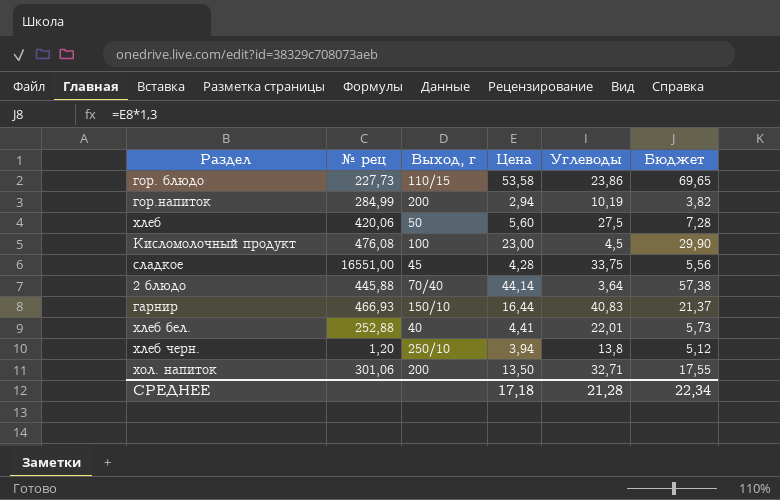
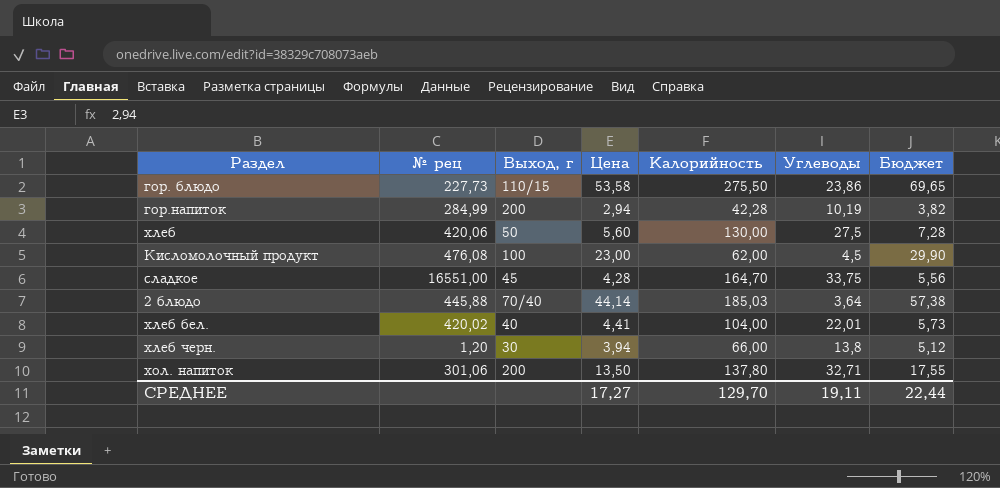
column Калорийность | position: none -> 5
row гарнир: 466,93 | 150/10 | 16,44 | 40,83 | 21,37 -> none
хлеб бел. | № рец: 252,88 -> 420,02
хлеб черн. | Выход, г: 250/10 -> 30
СРЕДНЕЕ | Цена: 17,18 -> 17,27
СРЕДНЕЕ | Углеводы: 21,28 -> 19,11
СРЕДНЕЕ | Бюджет: 22,34 -> 22,44

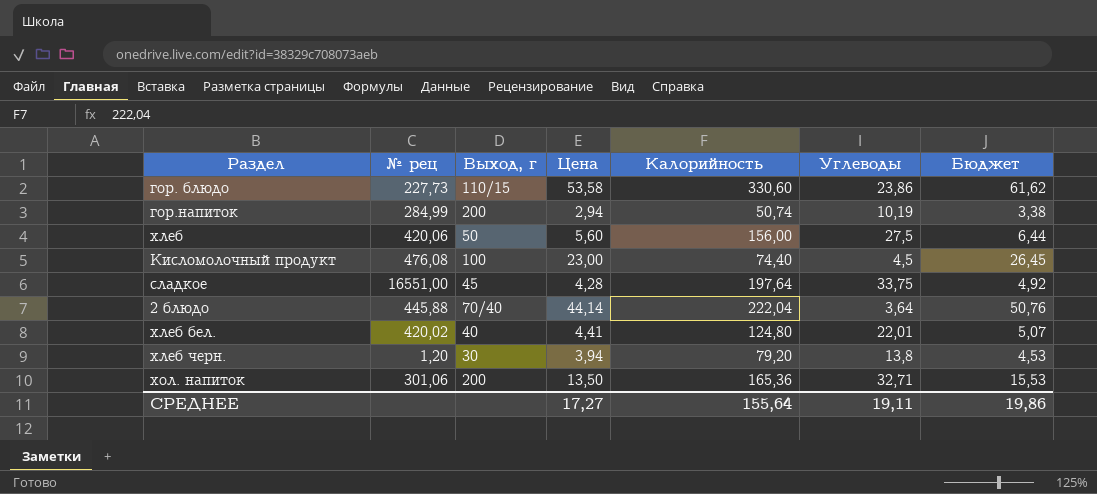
column Бюджет | formula: [Цена] * 1,3 -> [Цена] * 1,15
гор. блюдо | Калорийность: 275,50 -> 330,60
гор.напиток | Калорийность: 42,28 -> 50,74
хлеб | Калорийность: 130,00 -> 156,00
Кисломолочный продукт | Калорийность: 62,00 -> 74,40
сладкое | Калорийность: 164,70 -> 197,64
2 блюдо | Калорийность: 185,03 -> 222,04
хлеб бел. | Калорийность: 104,00 -> 124,80
хлеб черн. | Калорийность: 66,00 -> 79,20
хол. напиток | Калорийность: 137,80 -> 165,36
СРЕДНЕЕ | Калорийность: 129,70 -> 155,64
СРЕДНЕЕ | Бюджет: 22,44 -> 19,86

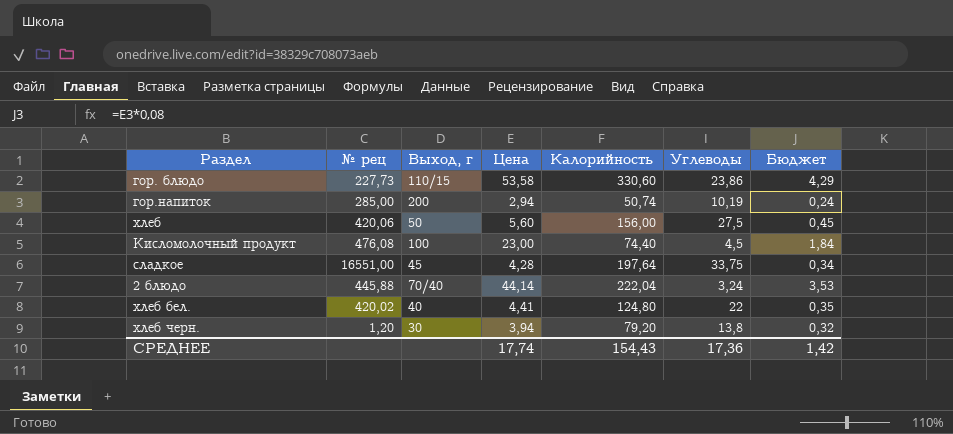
column Бюджет | formula: [Цена] * 1,15 -> [Цена] * 0,08
row хол. напиток: 301,06 | 200 | 13,50 | 165,36 | 32,71 | 15,53 -> none
гор.напиток | № рец: 284,99 -> 285,00
2 блюдо | Углеводы: 3,64 -> 3,24
хлеб бел. | Углеводы: 22,01 -> 22
СРЕДНЕЕ | Цена: 17,27 -> 17,74
СРЕДНЕЕ | Калорийность: 155,64 -> 154,43
СРЕДНЕЕ | Углеводы: 19,11 -> 17,36
СРЕДНЕЕ | Бюджет: 19,86 -> 1,42

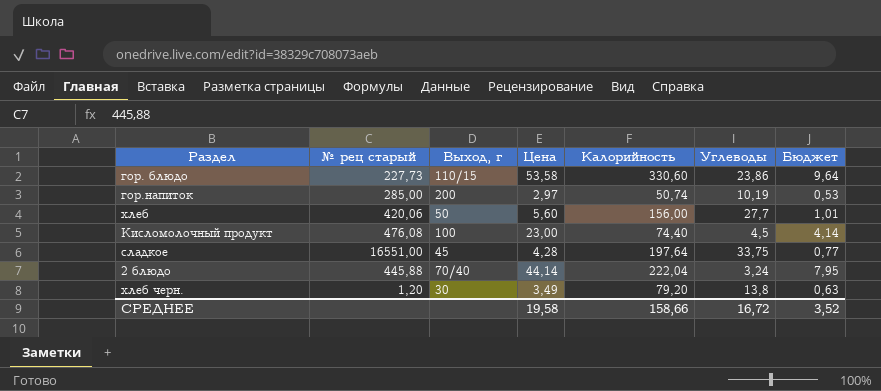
column name: № рец -> № рец старый
column Бюджет | formula: [Цена] * 0,08 -> [Цена] * 0,18
row хлеб бел.: 420,02 | 40 | 4,41 | 124,80 | 22 | 0,35 -> none
гор.напиток | Цена: 2,94 -> 2,97
хлеб | Углеводы: 27,5 -> 27,7
хлеб черн. | Цена: 3,94 -> 3,49
СРЕДНЕЕ | Цена: 17,74 -> 19,58
СРЕДНЕЕ | Калорийность: 154,43 -> 158,66
СРЕДНЕЕ | Углеводы: 17,36 -> 16,72
СРЕДНЕЕ | Бюджет: 1,42 -> 3,52

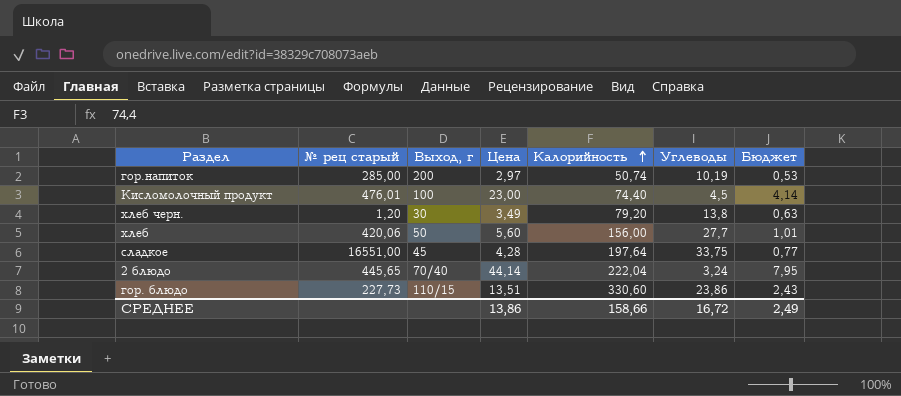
row order: none -> Калорийность ascending
Кисломолочный продукт | № рец старый: 476,08 -> 476,01
2 блюдо | № рец старый: 445,88 -> 445,65
гор. блюдо | Цена: 53,58 -> 13,51
гор. блюдо | Бюджет: 9,64 -> 2,43
СРЕДНЕЕ | Цена: 19,58 -> 13,86
СРЕДНЕЕ | Бюджет: 3,52 -> 2,49

